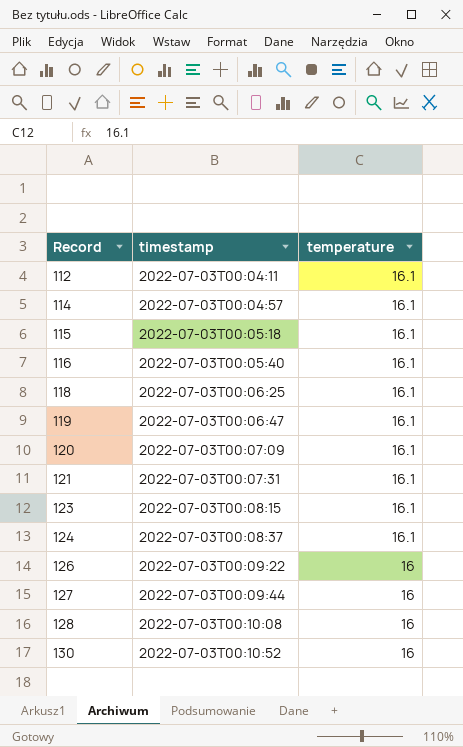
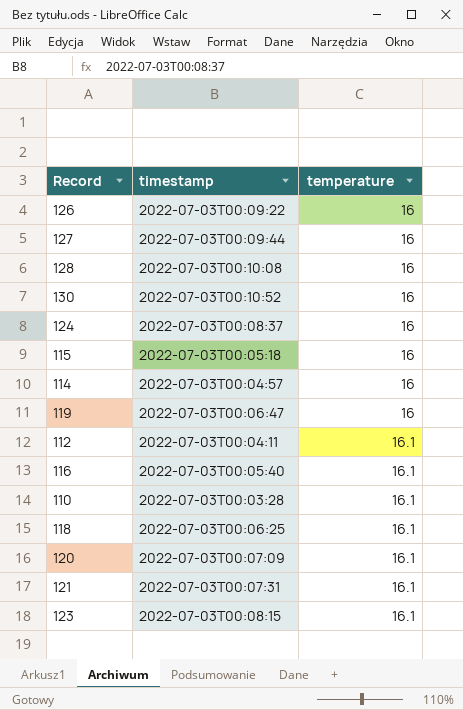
row order: Record ascending -> temperature ascending
124 | temperature: 16.1 -> 16
115 | temperature: 16.1 -> 16
114 | temperature: 16.1 -> 16
119 | temperature: 16.1 -> 16
row 110: none -> 2022-07-03T00:03:28 | 16.1

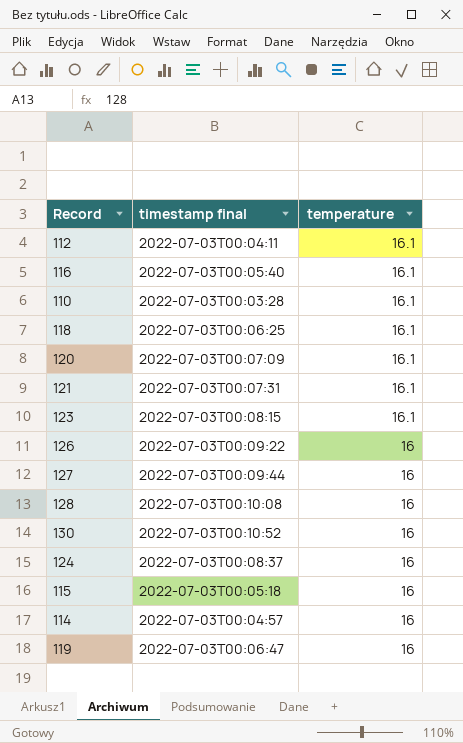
row order: temperature ascending -> temperature descending
column name: timestamp -> timestamp final

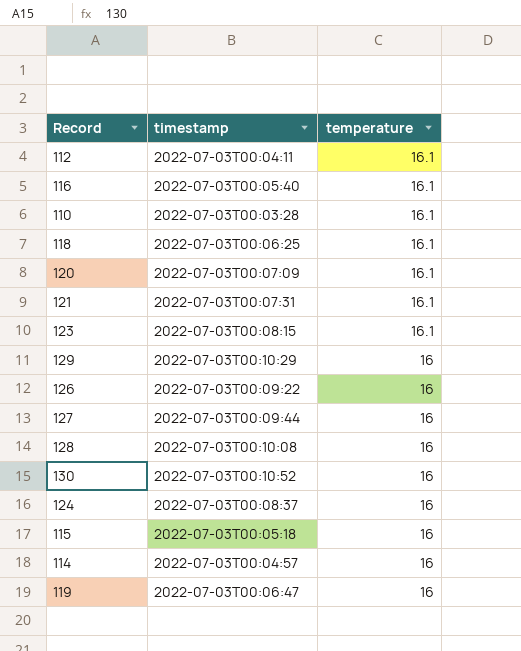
column name: timestamp final -> timestamp
row 129: none -> 2022-07-03T00:10:29 | 16

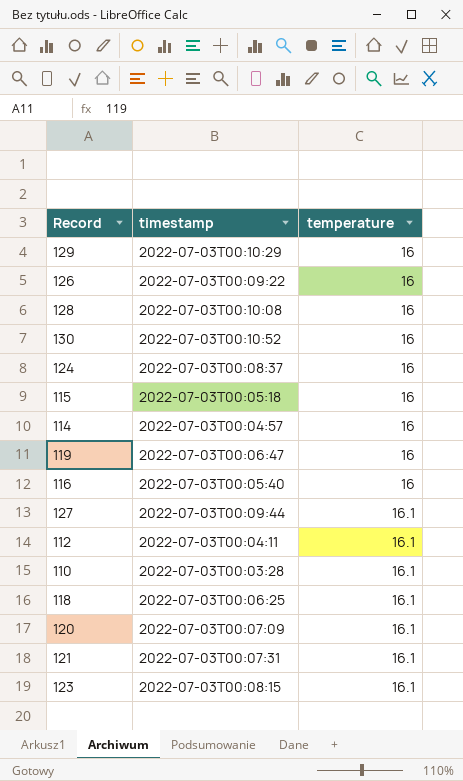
row order: temperature descending -> temperature ascending
116 | temperature: 16.1 -> 16
127 | temperature: 16 -> 16.1

